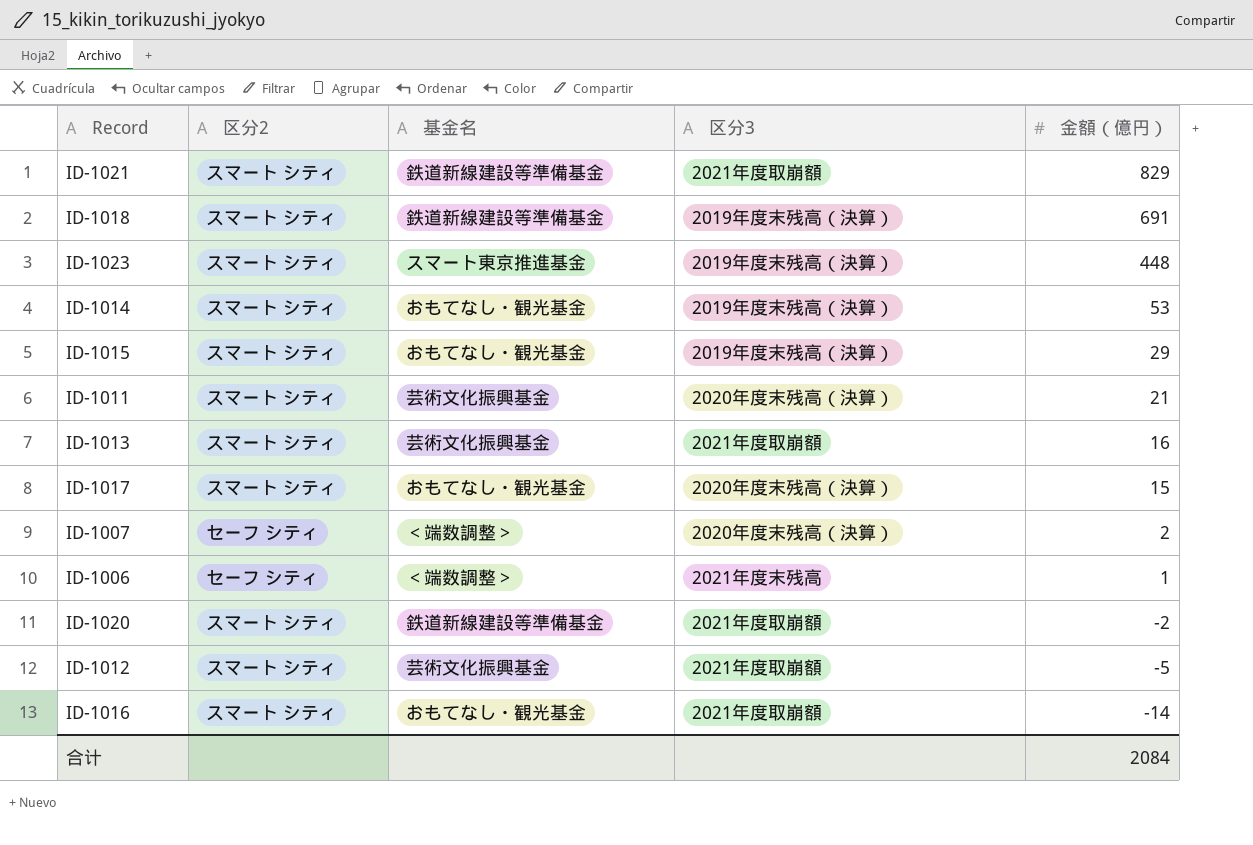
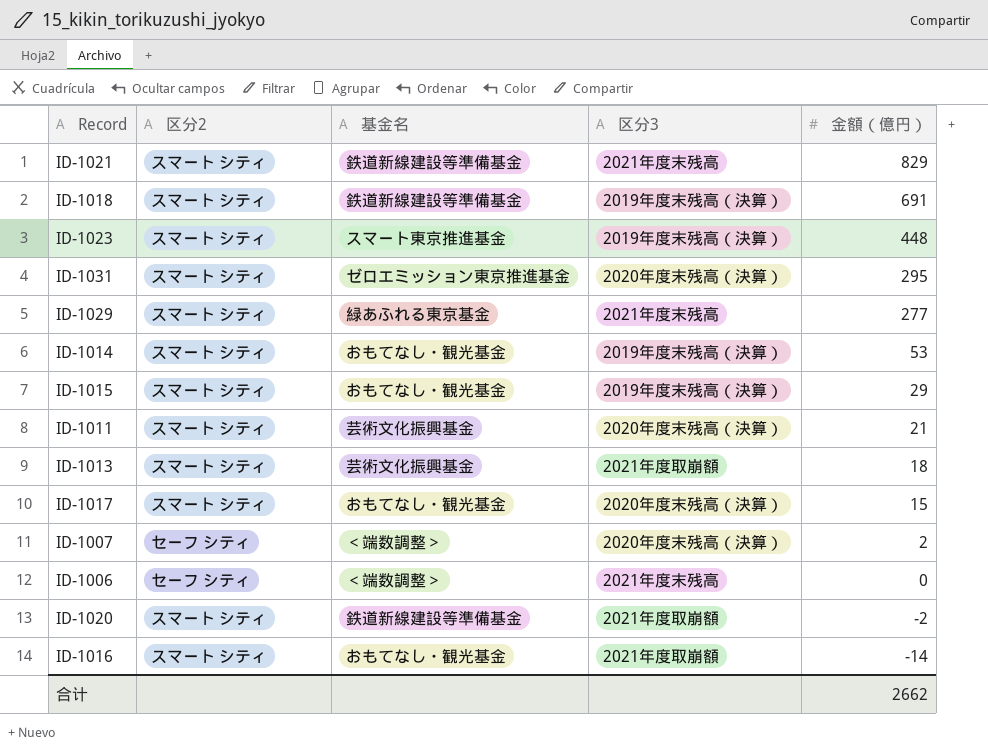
row ID-1012: スマート シティ | 芸術文化振興基金 | 2021年度取崩額 | -5 -> none
ID-1021 | 区分3: 2021年度取崩額 -> 2021年度末残高
row ID-1031: none -> スマート シティ | ゼロエミッション東京推進基金 | 2020年度末残高（決算） | 295
row ID-1029: none -> スマート シティ | 緑あふれる東京基金 | 2021年度末残高 | 277
ID-1013 | 金額（億円）: 16 -> 18
ID-1006 | 金額（億円）: 1 -> 0
合计 | 金額（億円）: 2084 -> 2662

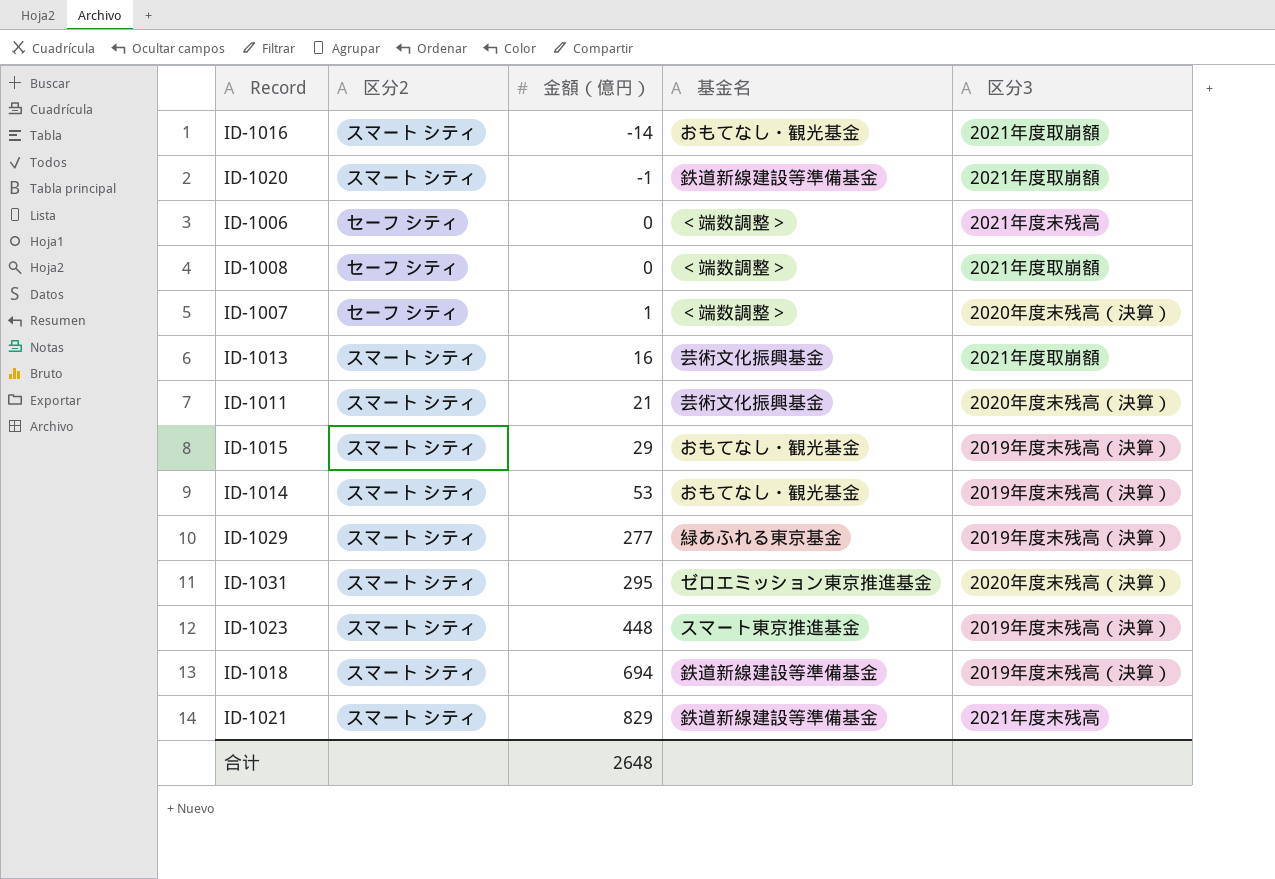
row order: 金額（億円） descending -> 金額（億円） ascending
column 金額（億円） | position: 5 -> 3
row ID-1017: スマート シティ | おもてなし・観光基金 | 2020年度末残高（決算） | 15 -> none
ID-1020 | 金額（億円）: -2 -> -1
row ID-1008: none -> セーフ シティ | 0 | ＜端数調整＞ | 2021年度取崩額
ID-1007 | 金額（億円）: 2 -> 1
ID-1013 | 金額（億円）: 18 -> 16
ID-1029 | 区分3: 2021年度末残高 -> 2019年度末残高（決算）
ID-1018 | 金額（億円）: 691 -> 694
合计 | 金額（億円）: 2662 -> 2648

